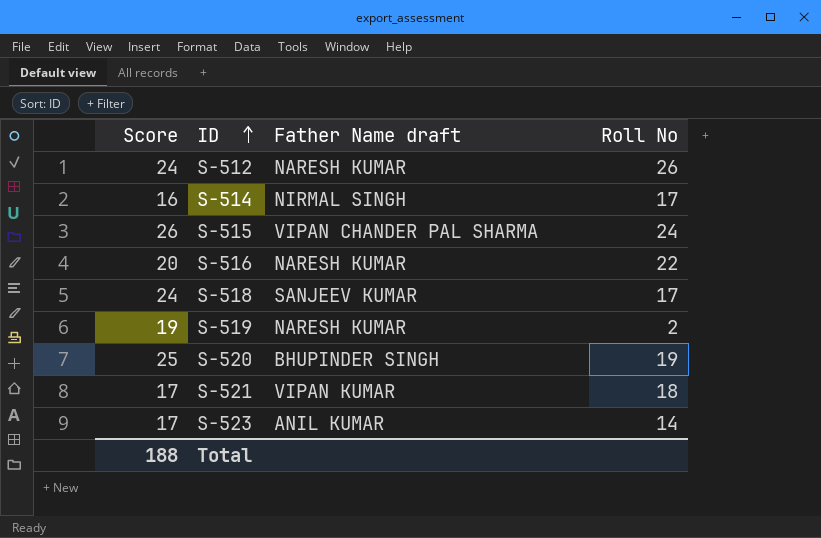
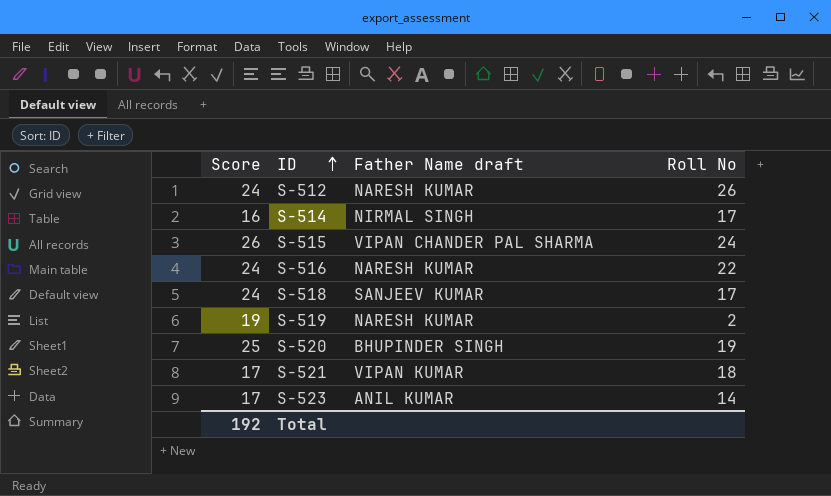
S-516 | Score: 20 -> 24
Total | Score: 188 -> 192

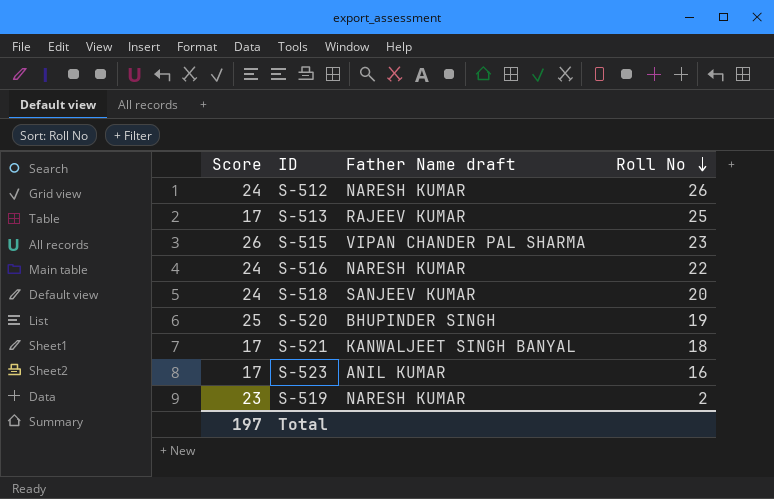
row order: ID ascending -> Roll No descending
row S-514: 16 | NIRMAL SINGH | 17 -> none
row S-513: none -> 17 | RAJEEV KUMAR | 25
S-515 | Roll No: 24 -> 23
S-518 | Roll No: 17 -> 20
S-521 | Father Name draft: VIPAN KUMAR -> KANWALJEET SINGH BANYAL
S-523 | Roll No: 14 -> 16
S-519 | Score: 19 -> 23
Total | Score: 192 -> 197

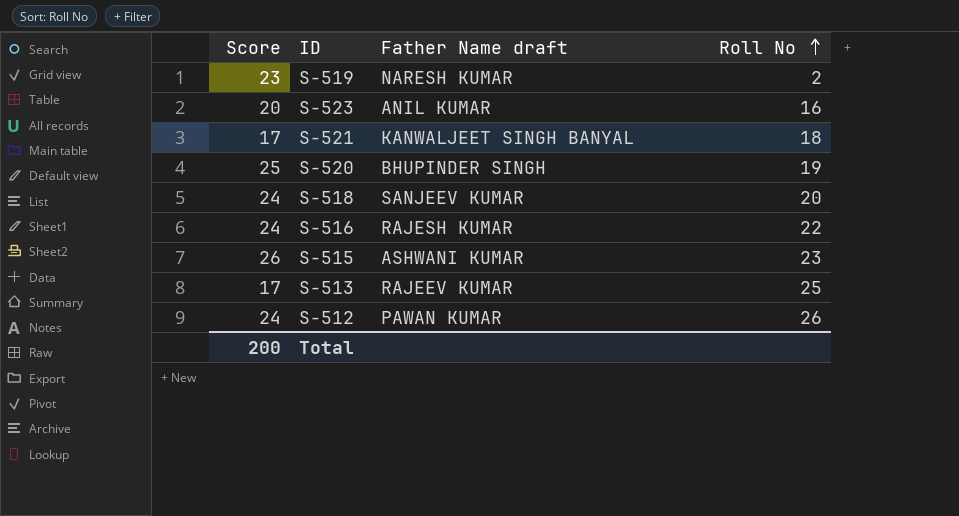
row order: Roll No descending -> Roll No ascending
S-523 | Score: 17 -> 20
S-516 | Father Name draft: NARESH KUMAR -> RAJESH KUMAR
S-515 | Father Name draft: VIPAN CHANDER PAL SHARMA -> ASHWANI KUMAR
S-512 | Father Name draft: NARESH KUMAR -> PAWAN KUMAR
Total | Score: 197 -> 200

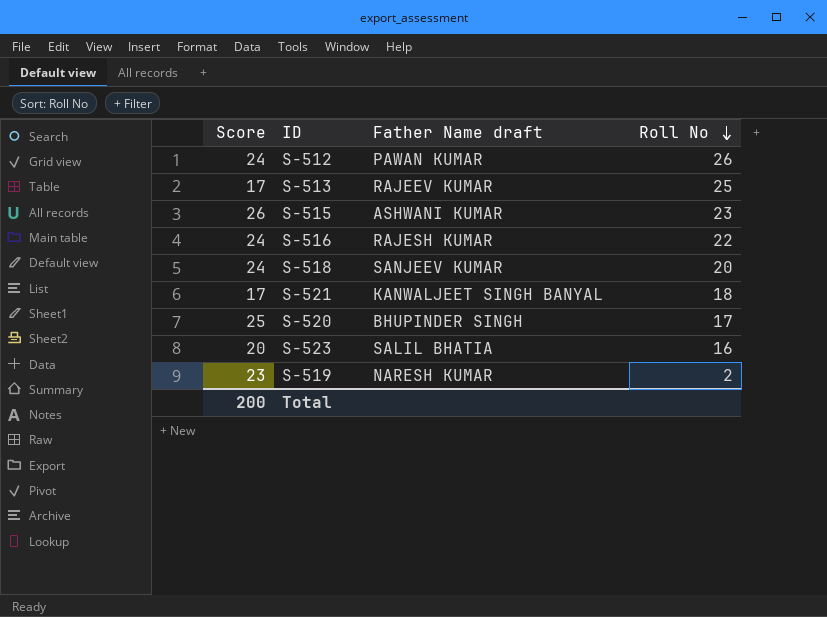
row order: Roll No ascending -> Roll No descending
S-520 | Roll No: 19 -> 17
S-523 | Father Name draft: ANIL KUMAR -> SALIL BHATIA

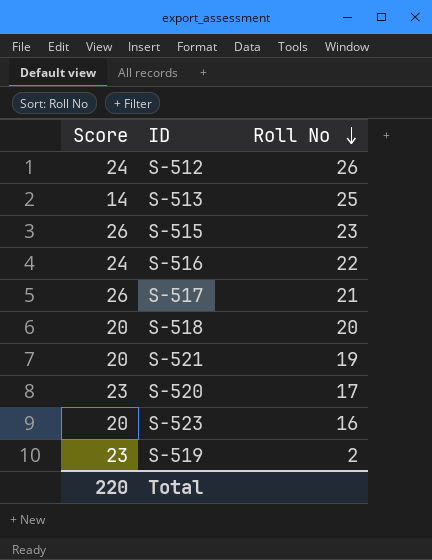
column Father Name draft | position: 3 -> none
S-513 | Score: 17 -> 14
row S-517: none -> 26 | 21
S-518 | Score: 24 -> 20
S-521 | Score: 17 -> 20
S-521 | Roll No: 18 -> 19
S-520 | Score: 25 -> 23
Total | Score: 200 -> 220

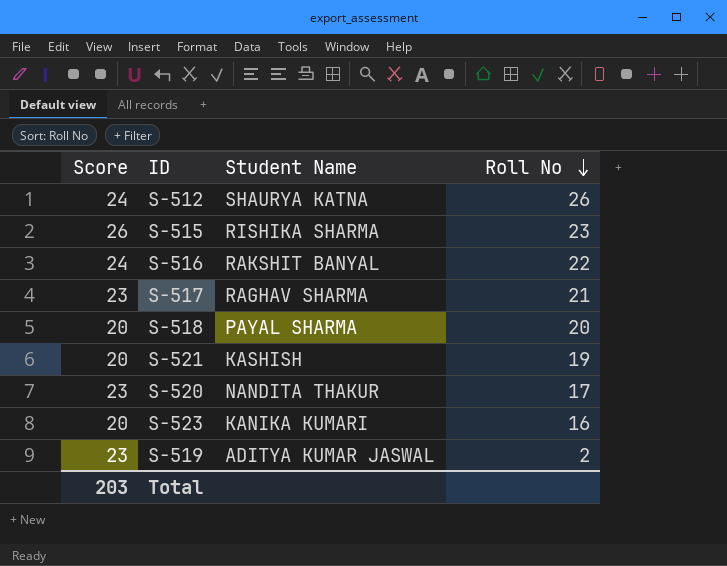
column Student Name | position: none -> 3
row S-513: 14 | 25 -> none
S-517 | Score: 26 -> 23
Total | Score: 220 -> 203

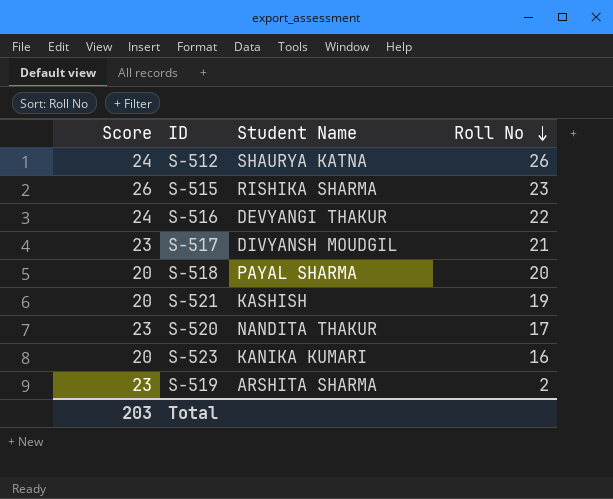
S-516 | Student Name: RAKSHIT BANYAL -> DEVYANGI THAKUR
S-517 | Student Name: RAGHAV SHARMA -> DIVYANSH MOUDGIL
S-519 | Student Name: ADITYA KUMAR JASWAL -> ARSHITA SHARMA

